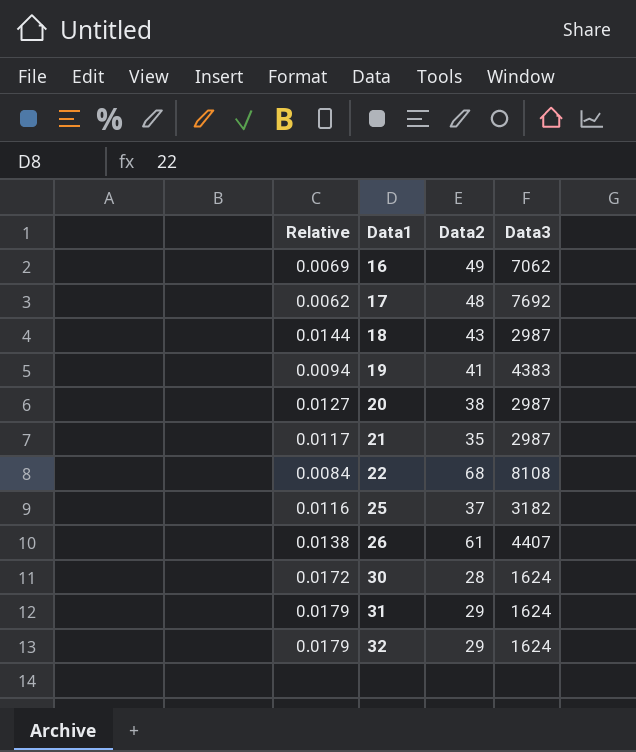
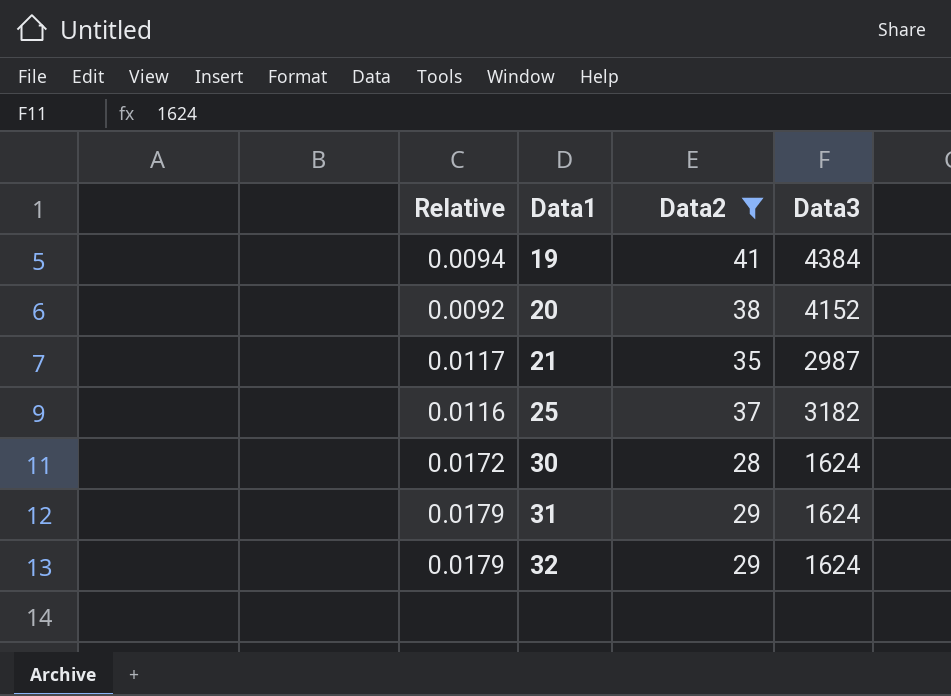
filter: none -> Data2 <= 41
19 | Data3: 4383 -> 4384
20 | Relative: 0.0127 -> 0.0092
20 | Data3: 2987 -> 4152

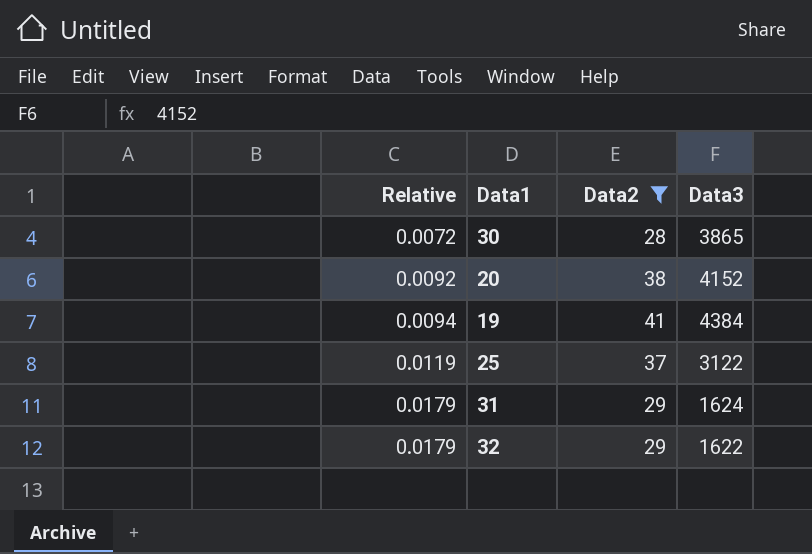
row order: Data1 ascending -> Relative ascending
row 21: 0.0117 | 35 | 2987 -> none
30 | Relative: 0.0172 -> 0.0072
30 | Data3: 1624 -> 3865
25 | Relative: 0.0116 -> 0.0119
25 | Data3: 3182 -> 3122
32 | Data3: 1624 -> 1622

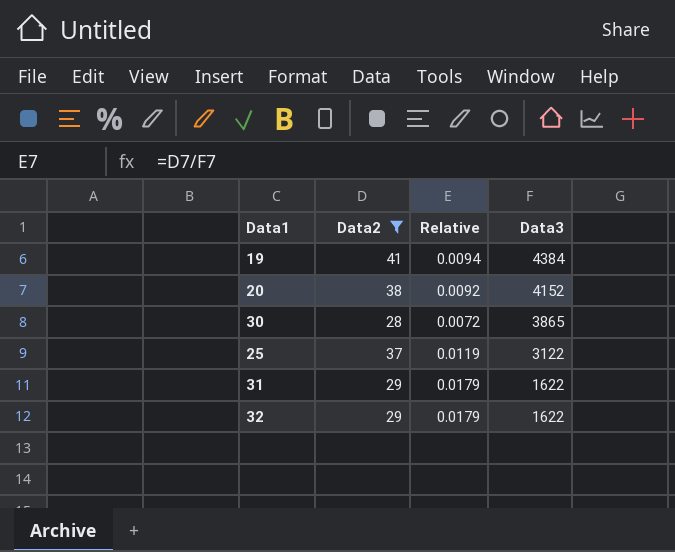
row order: Relative ascending -> Data3 descending
column Relative | position: 1 -> 3
31 | Data3: 1624 -> 1622

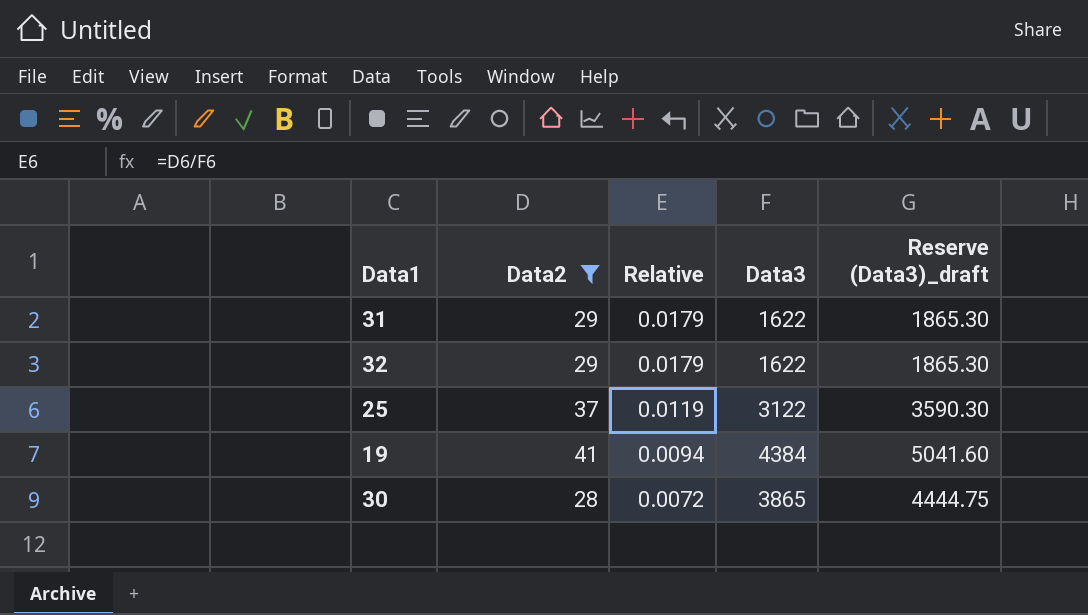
row order: Data3 descending -> Relative descending
column Reserve (Data3)_draft | formula: none -> [Data3] * 1.15
row 20: 38 | 0.0092 | 4152 -> none

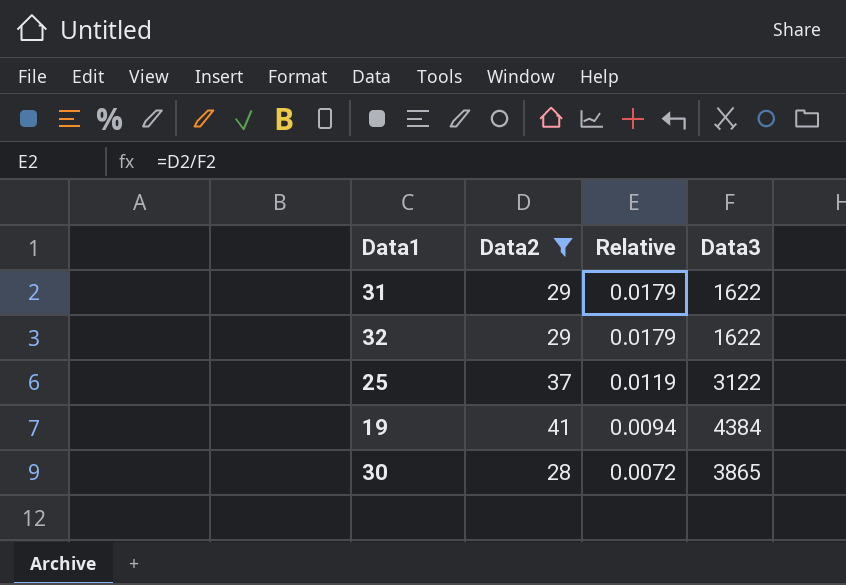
column Reserve (Data3)_draft | formula: [Data3] * 1.15 -> none

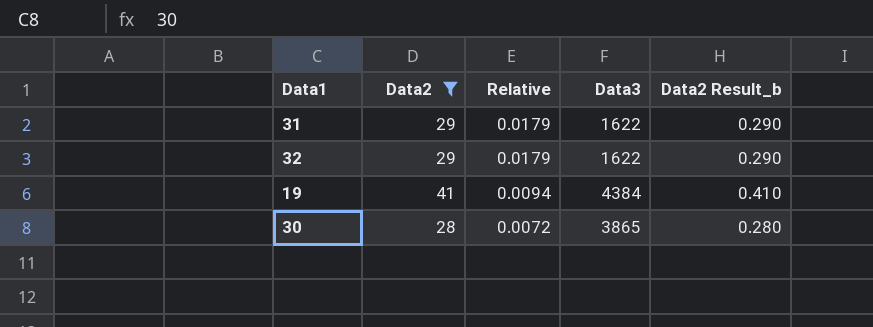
column Data2 Result_b | formula: none -> [Data2] * 0.01
row 25: 37 | 0.0119 | 3122 -> none

